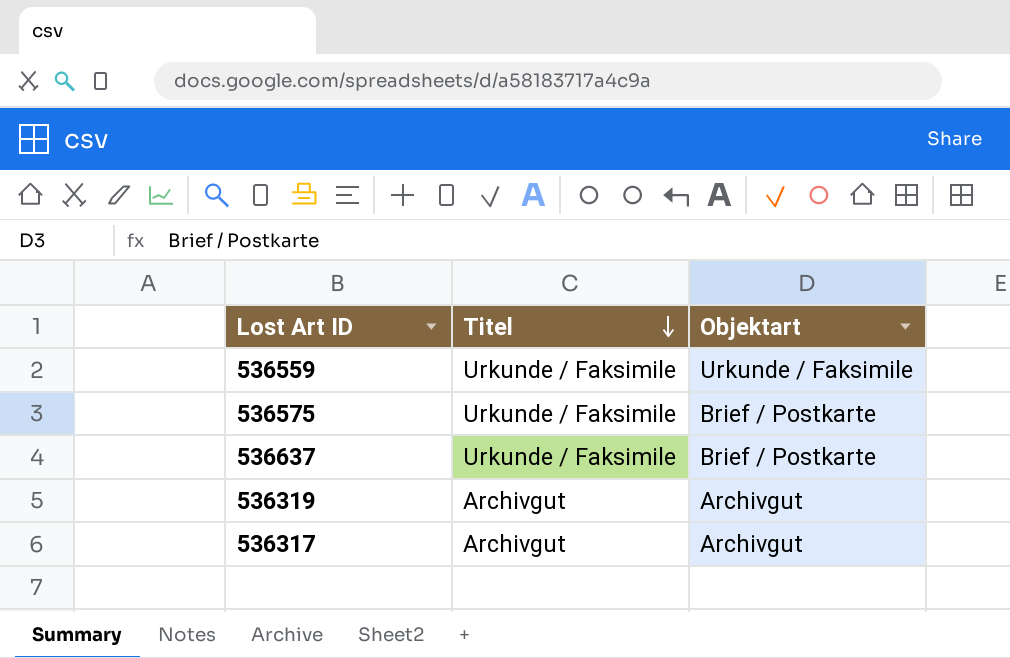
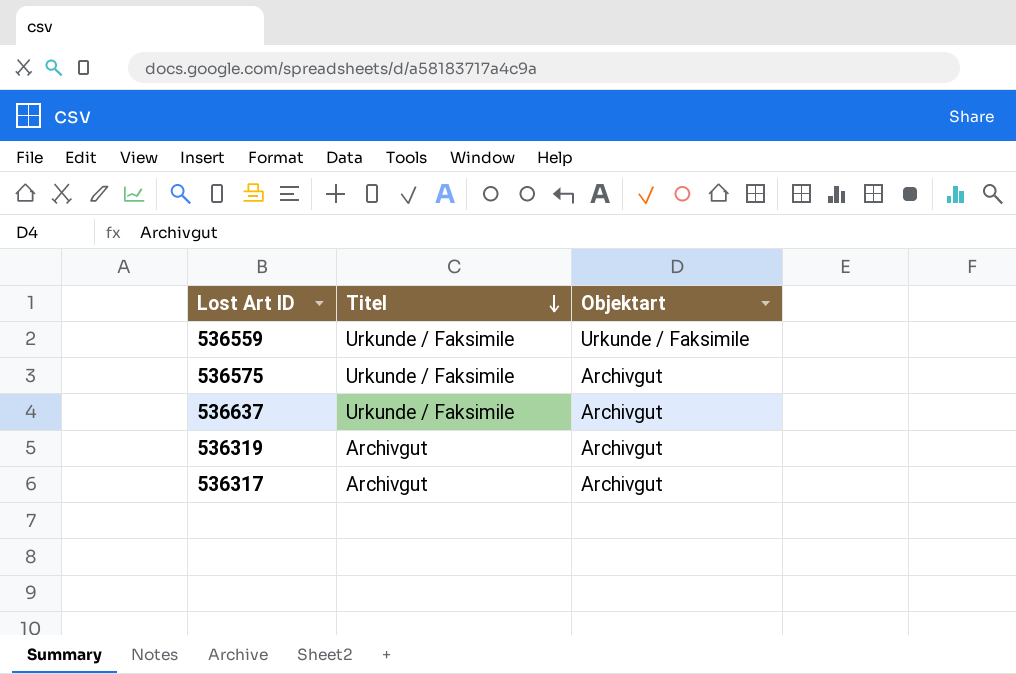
536575 | Objektart: Brief / Postkarte -> Archivgut
536637 | Objektart: Brief / Postkarte -> Archivgut

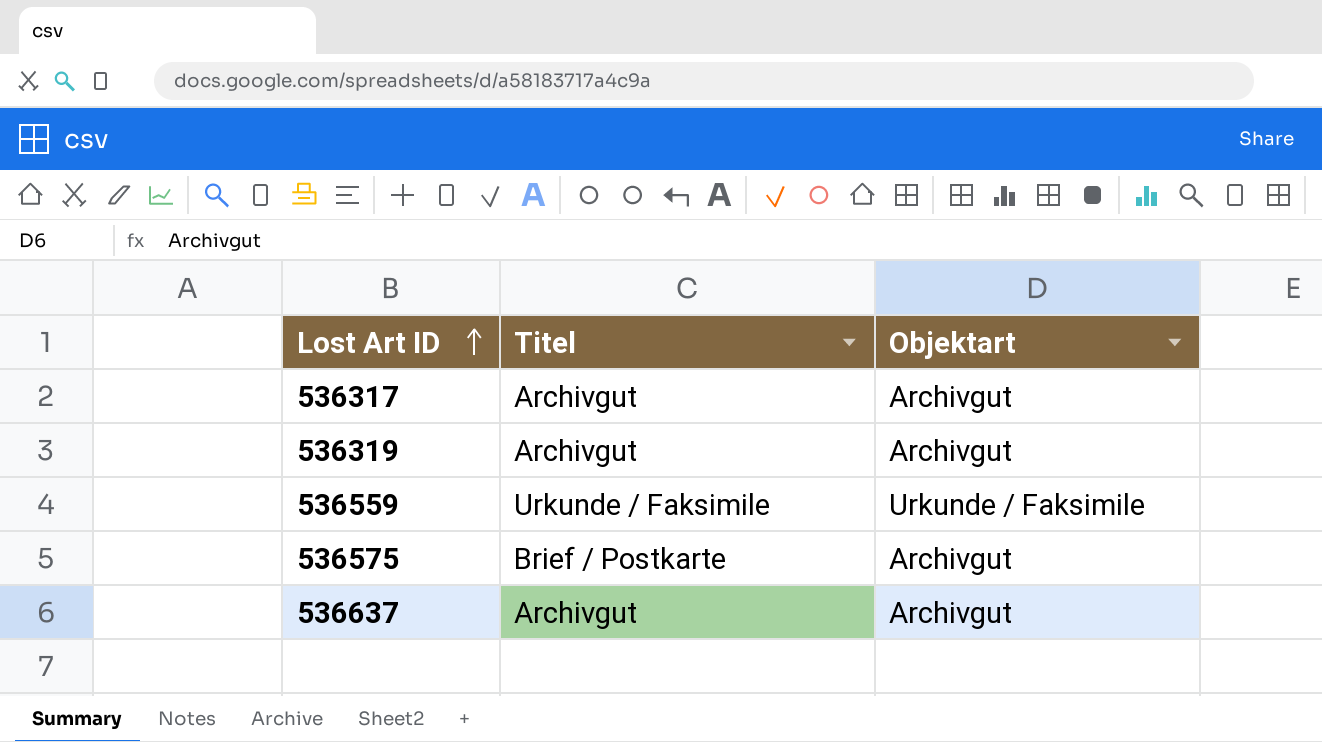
row order: Titel descending -> Lost Art ID ascending
536575 | Titel: Urkunde / Faksimile -> Brief / Postkarte
536637 | Titel: Urkunde / Faksimile -> Archivgut

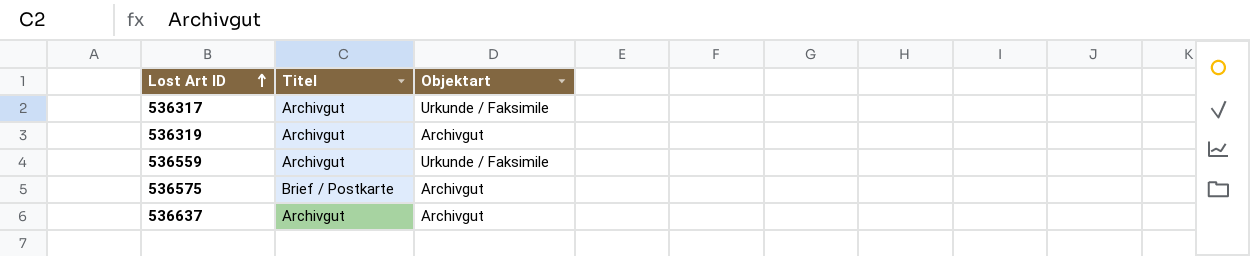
536317 | Objektart: Archivgut -> Urkunde / Faksimile
536559 | Titel: Urkunde / Faksimile -> Archivgut

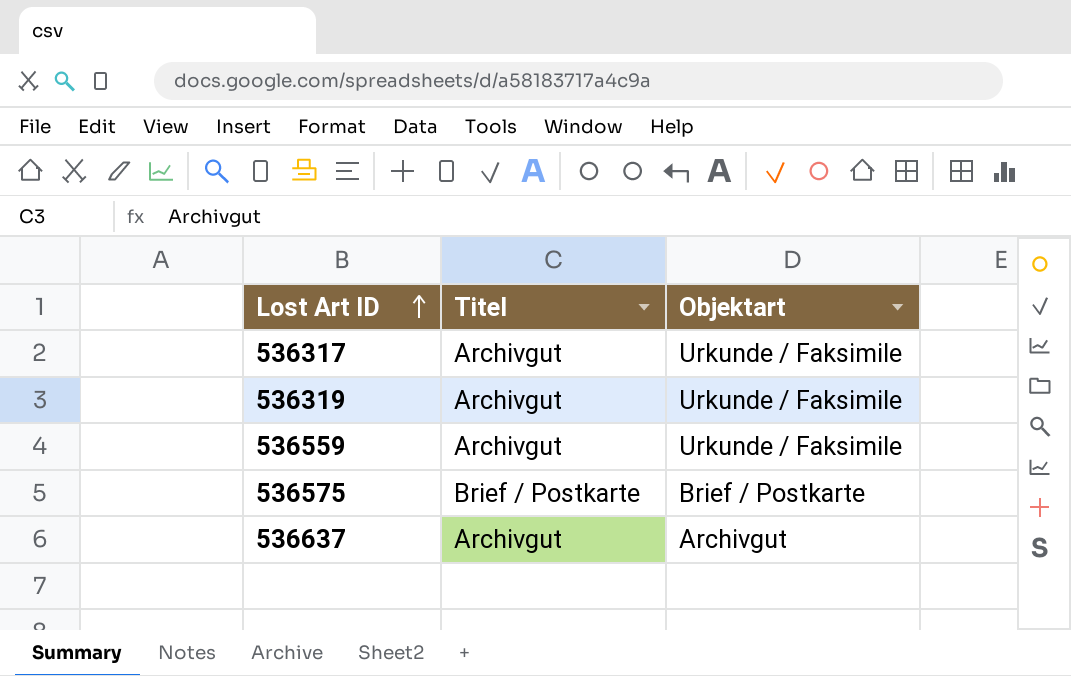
536319 | Objektart: Archivgut -> Urkunde / Faksimile
536575 | Objektart: Archivgut -> Brief / Postkarte

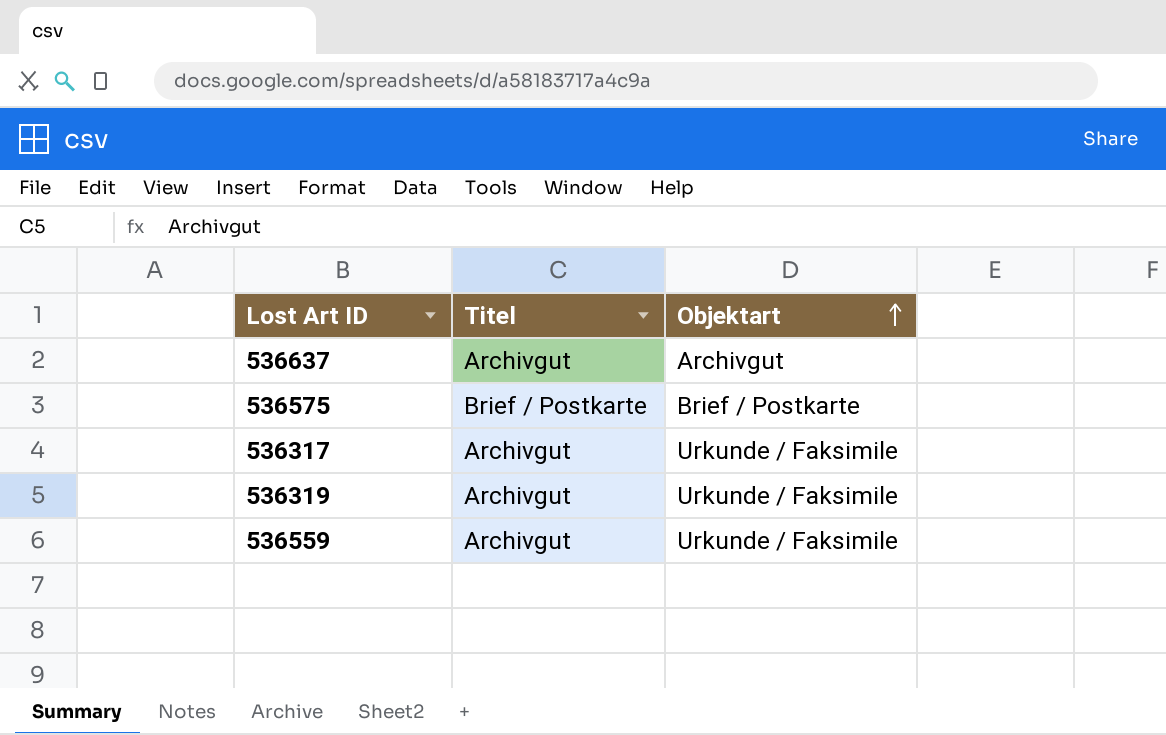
row order: Lost Art ID ascending -> Objektart ascending

